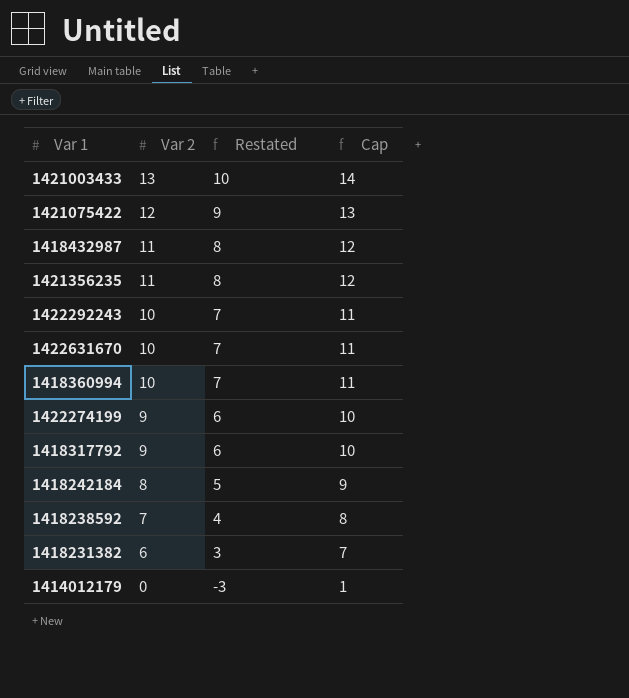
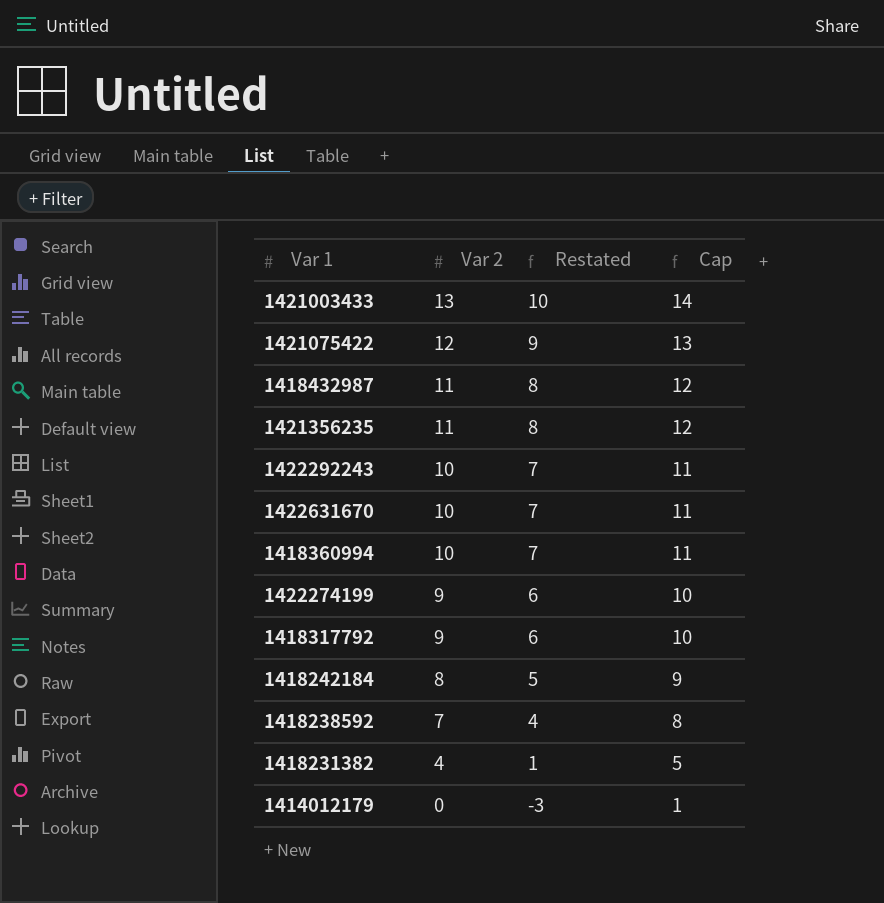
1418231382 | Var 2: 6 -> 4
1418231382 | Restated: 3 -> 1
1418231382 | Cap: 7 -> 5

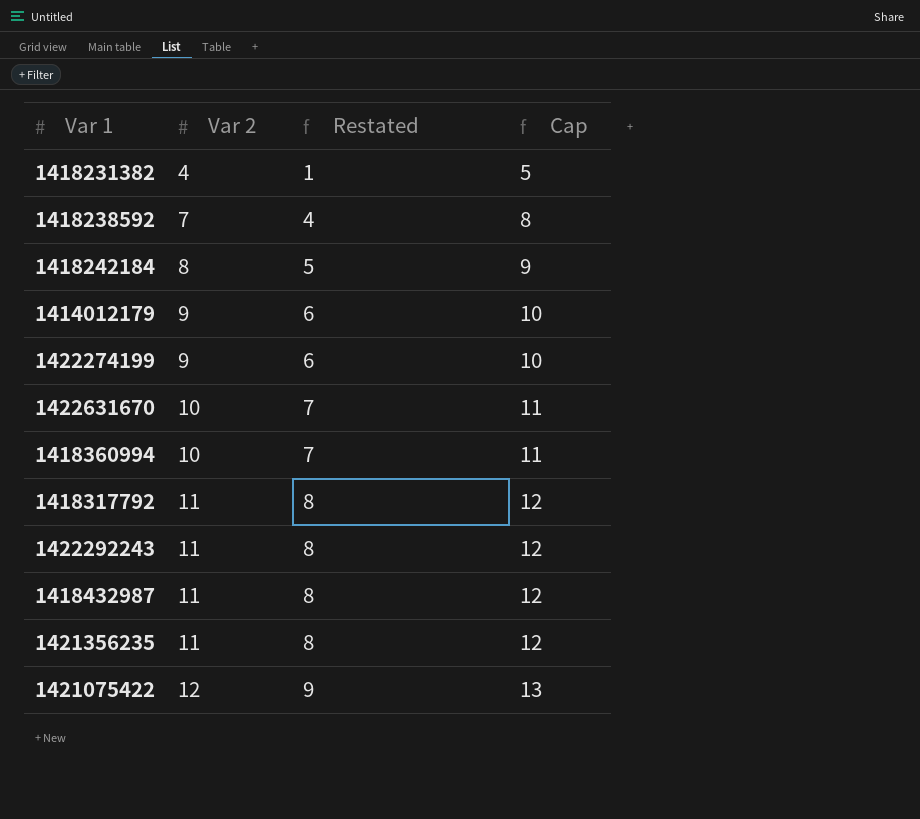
row order: Var 2 descending -> Var 2 ascending
row 1421003433: 13 | 10 | 14 -> none
1414012179 | Var 2: 0 -> 9
1414012179 | Restated: -3 -> 6
1414012179 | Cap: 1 -> 10
1418317792 | Var 2: 9 -> 11
1418317792 | Restated: 6 -> 8
1418317792 | Cap: 10 -> 12
1422292243 | Var 2: 10 -> 11
1422292243 | Restated: 7 -> 8
1422292243 | Cap: 11 -> 12

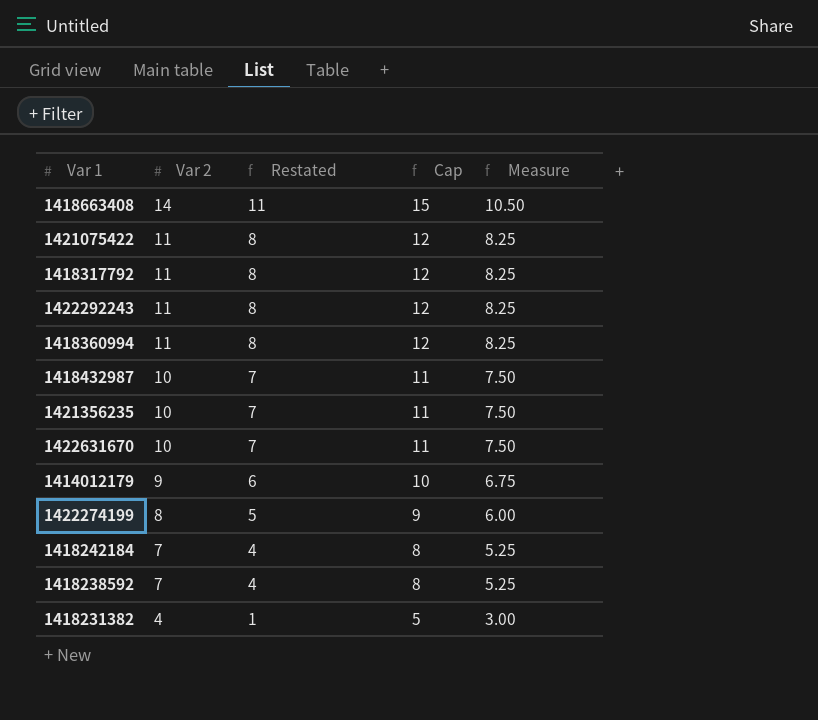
row order: Var 2 ascending -> Var 2 descending
column Measure | formula: none -> [Var 2] * 0.75
row 1418663408: none -> 14 | 11 | 15 | 10.50
1421075422 | Var 2: 12 -> 11
1421075422 | Restated: 9 -> 8
1421075422 | Cap: 13 -> 12
1418360994 | Var 2: 10 -> 11
1418360994 | Restated: 7 -> 8
1418360994 | Cap: 11 -> 12
1418432987 | Var 2: 11 -> 10
1418432987 | Restated: 8 -> 7
1418432987 | Cap: 12 -> 11
1421356235 | Var 2: 11 -> 10
1421356235 | Restated: 8 -> 7
1421356235 | Cap: 12 -> 11
1422274199 | Var 2: 9 -> 8
1422274199 | Restated: 6 -> 5
1422274199 | Cap: 10 -> 9
1418242184 | Var 2: 8 -> 7
1418242184 | Restated: 5 -> 4
1418242184 | Cap: 9 -> 8

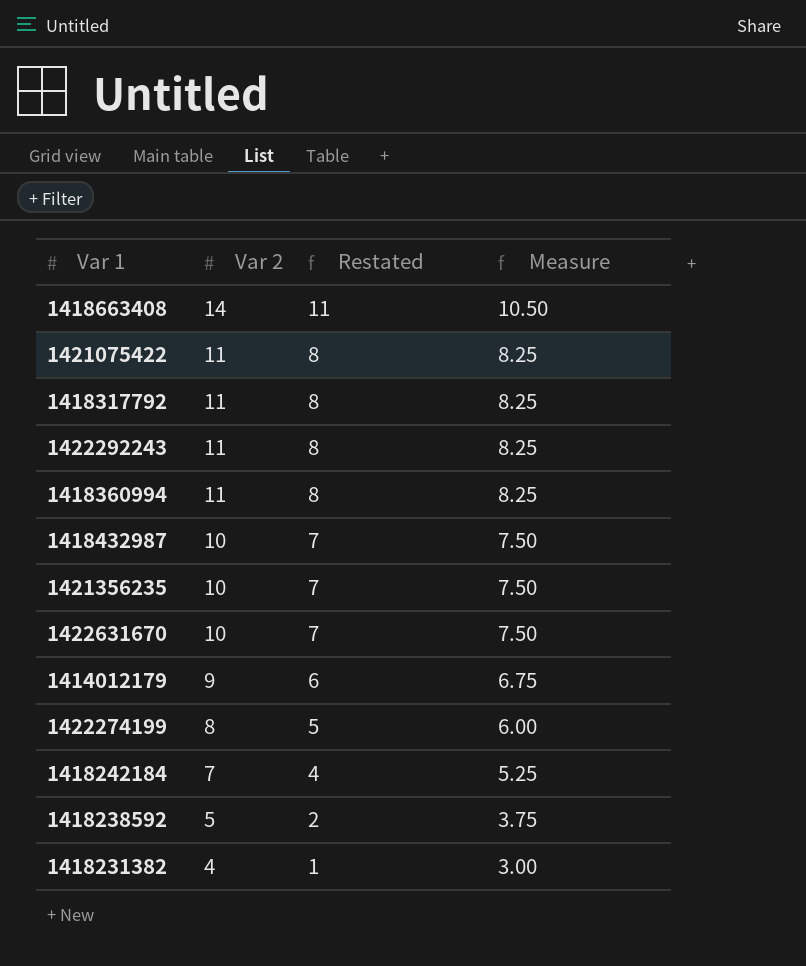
column Cap | formula: [Var 2] + 1 -> none
1418238592 | Var 2: 7 -> 5
1418238592 | Restated: 4 -> 2
1418238592 | Measure: 5.25 -> 3.75

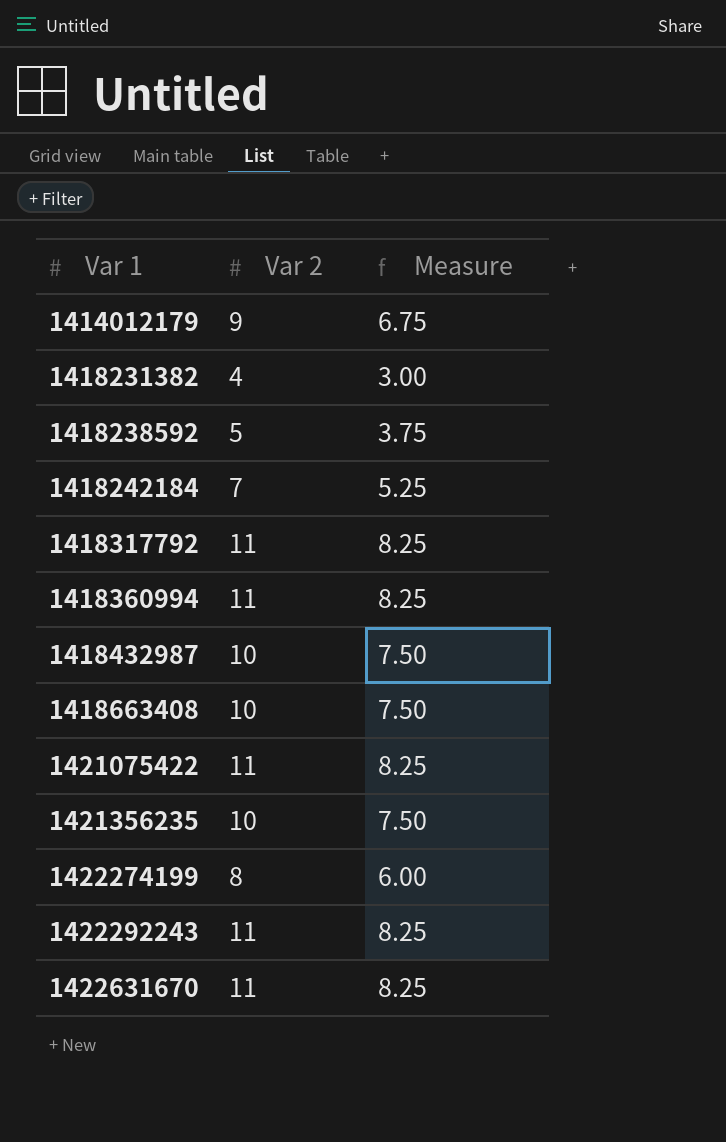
row order: Var 2 descending -> Var 1 ascending
column Restated | formula: [Var 2] - 3 -> none
1418663408 | Var 2: 14 -> 10
1418663408 | Measure: 10.50 -> 7.50
1422631670 | Var 2: 10 -> 11
1422631670 | Measure: 7.50 -> 8.25

